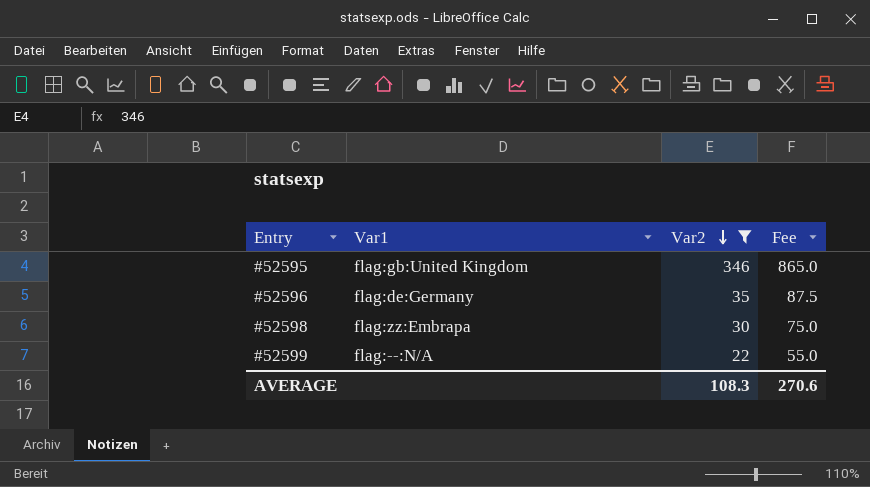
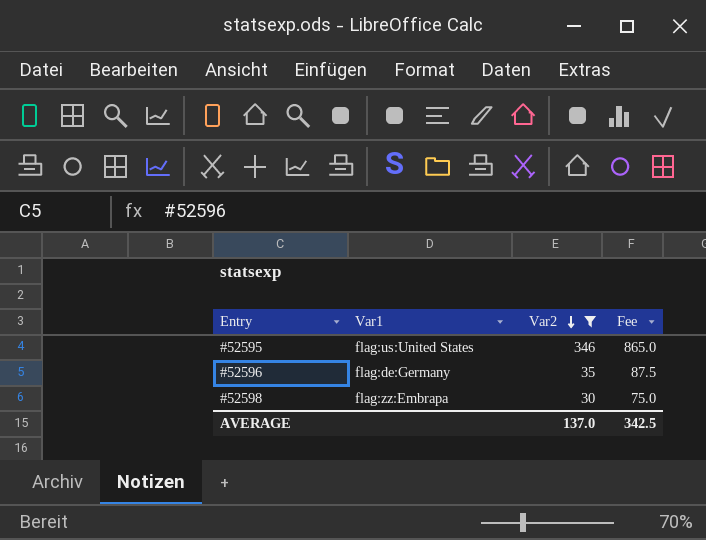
row #52599: flag:--:N/A | 22 | 55.0 -> none
#52595 | Var1: flag:gb:United Kingdom -> flag:us:United States
AVERAGE | Var2: 108.3 -> 137.0
AVERAGE | Fee: 270.6 -> 342.5

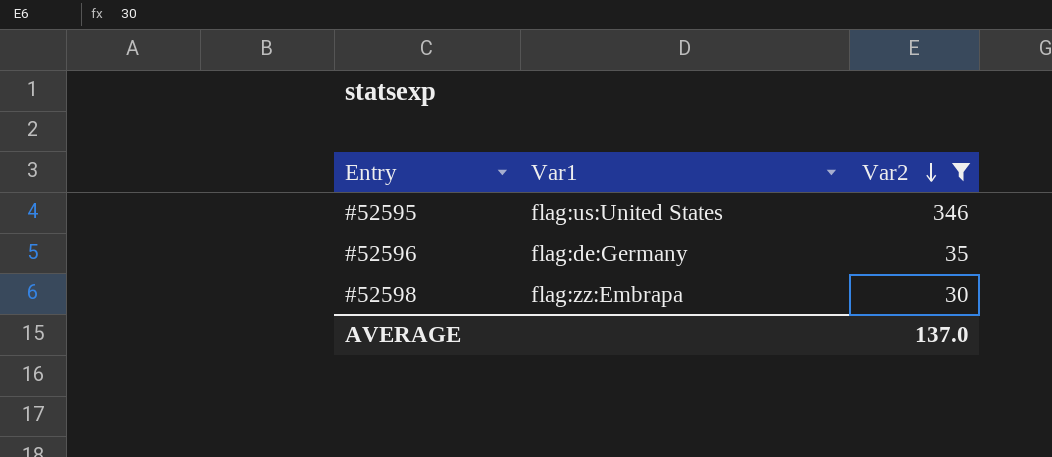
column Fee | formula: [Var2] * 2.5 -> none

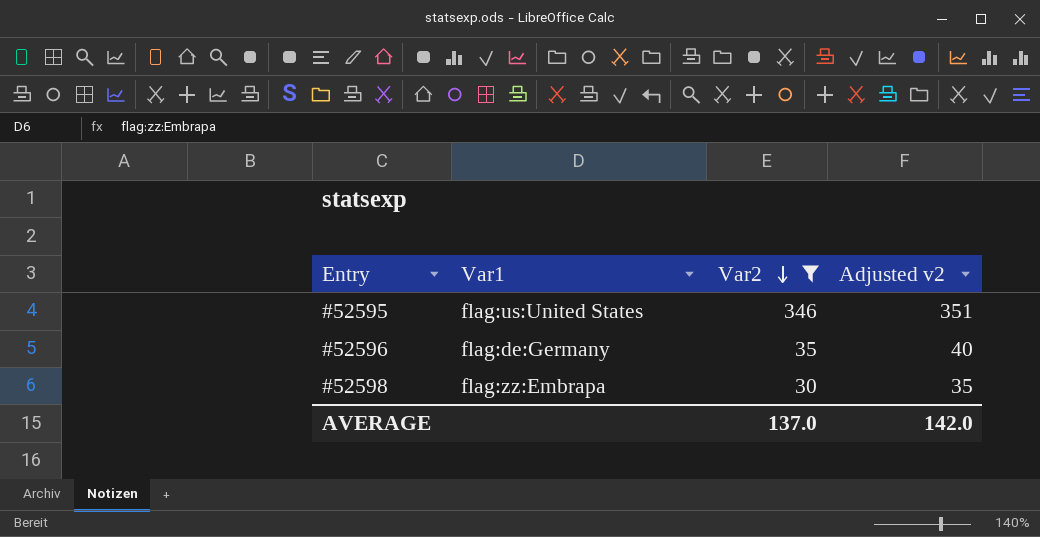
column Adjusted v2 | formula: none -> [Var2] + 5

